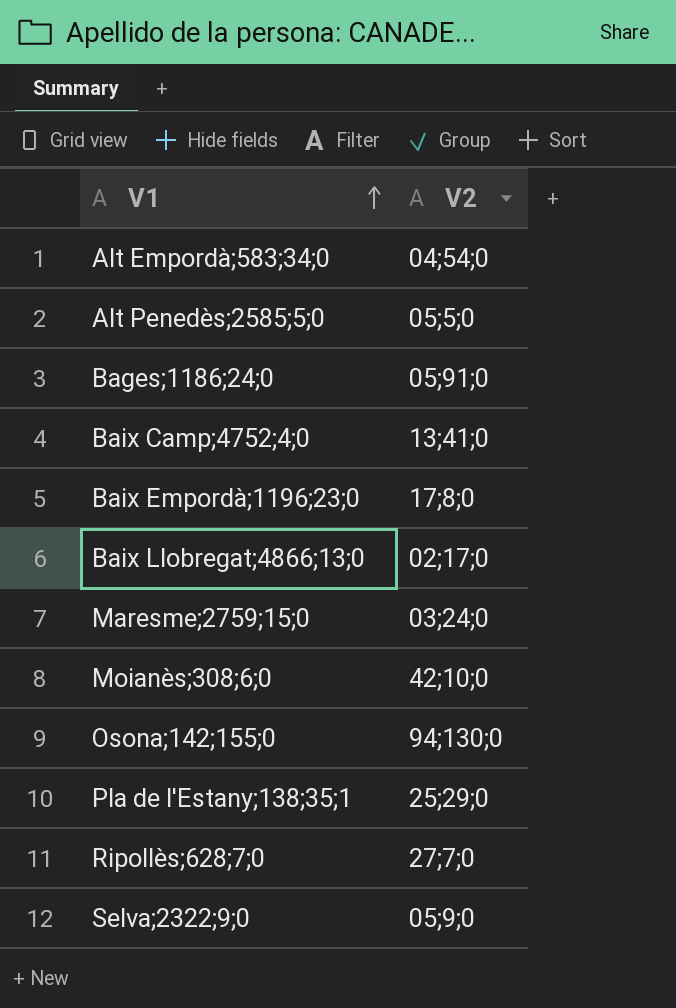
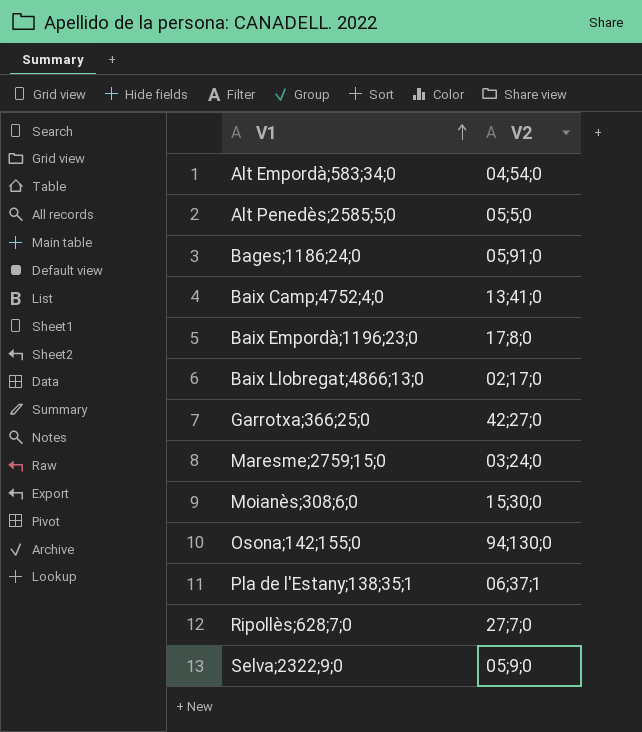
row Garrotxa;366;25;0: none -> 42;27;0
Moianès;308;6;0 | V2: 42;10;0 -> 15;30;0
Pla de l'Estany;138;35;1 | V2: 25;29;0 -> 06;37;1

